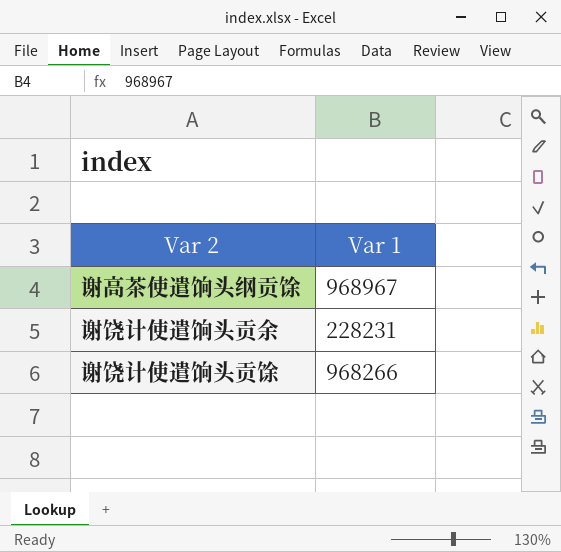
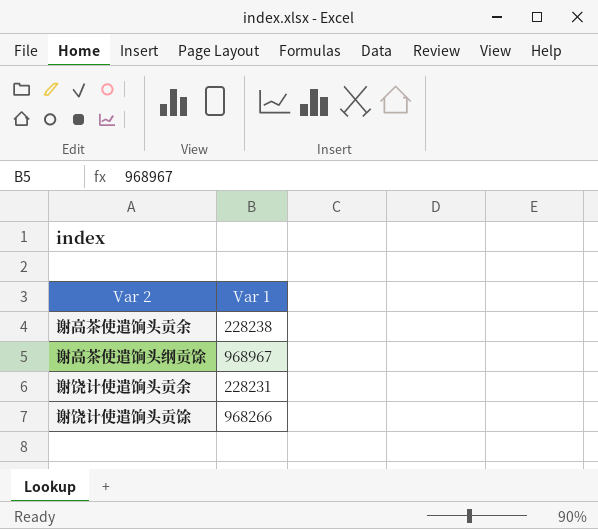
row 谢高茶使遣饷头贡余: none -> 228238

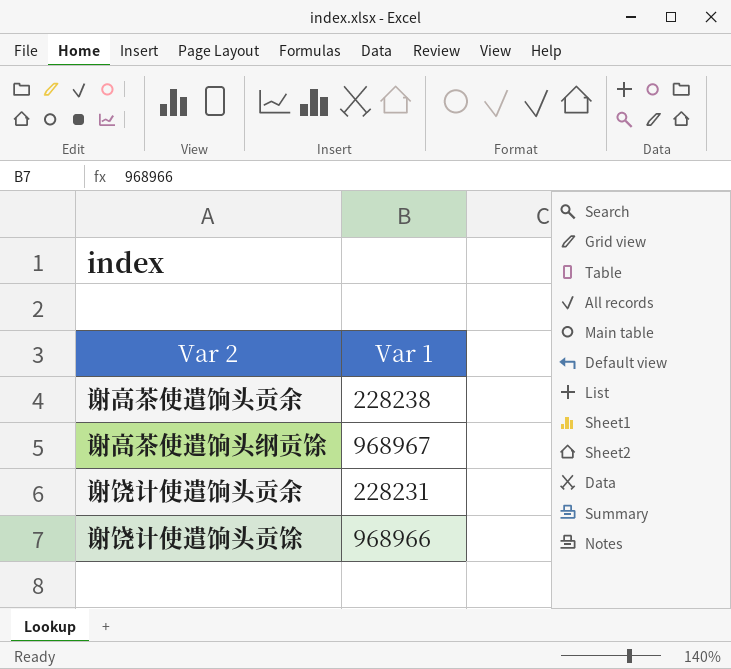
谢饶计使遣饷头贡馀 | Var 1: 968266 -> 968966

